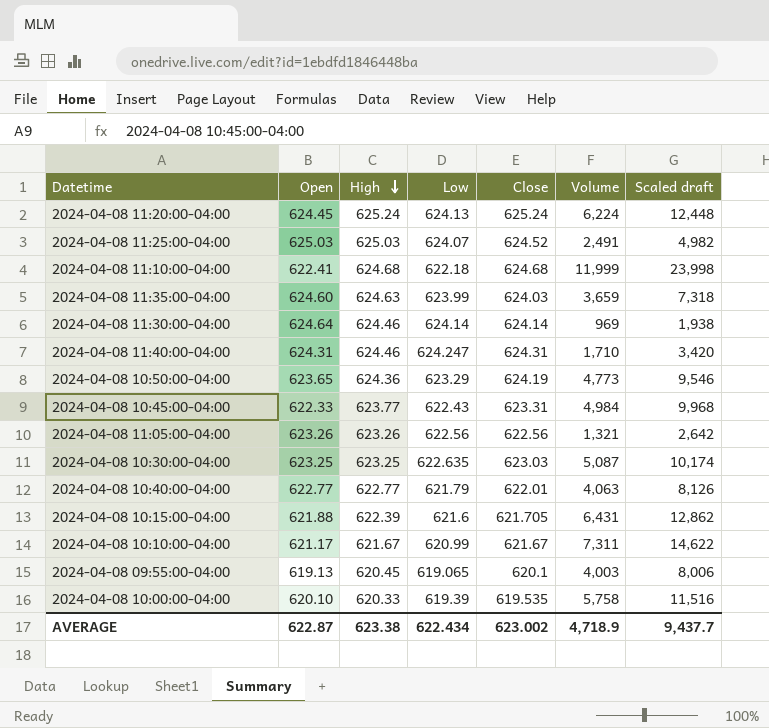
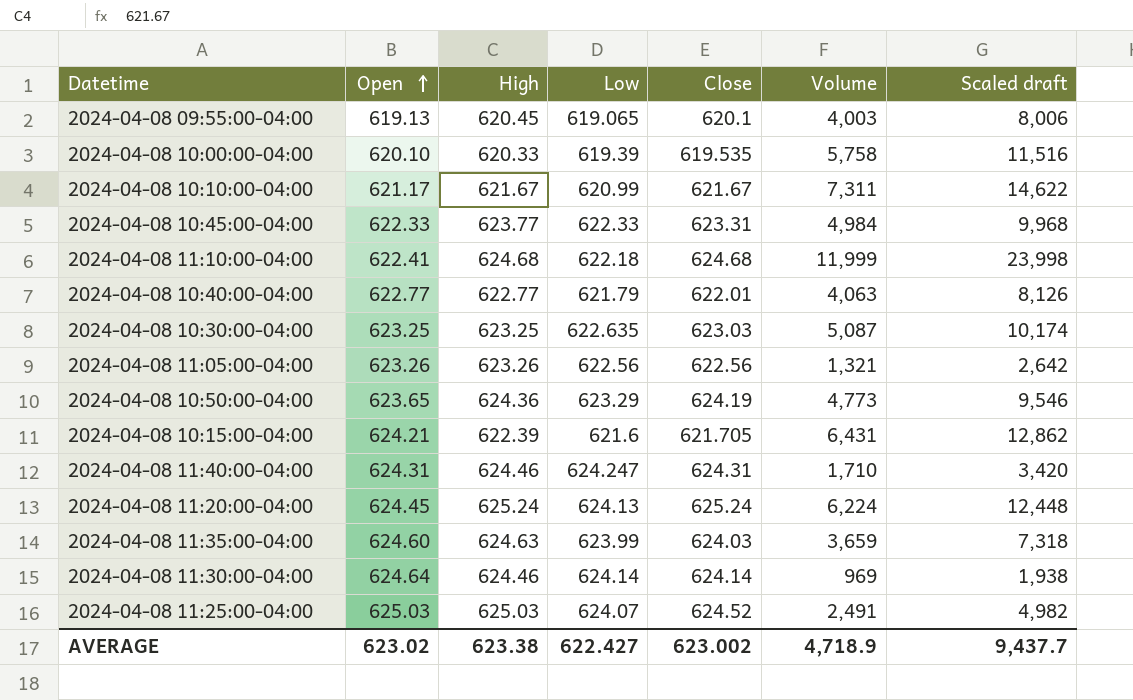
row order: High descending -> Open ascending
2024-04-08 10:45:00-04:00 | Low: 622.43 -> 622.33
2024-04-08 10:15:00-04:00 | Open: 621.88 -> 624.21
AVERAGE | Open: 622.87 -> 623.02
AVERAGE | Low: 622.434 -> 622.427

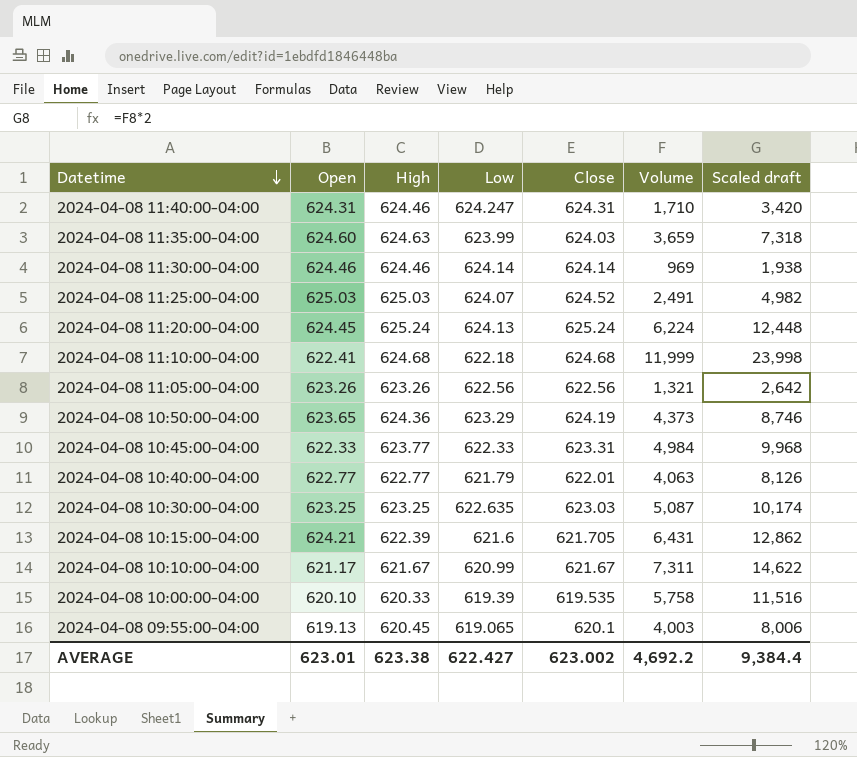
row order: Open ascending -> Datetime descending
2024-04-08 11:30:00-04:00 | Open: 624.64 -> 624.46
2024-04-08 10:50:00-04:00 | Volume: 4,773 -> 4,373
2024-04-08 10:50:00-04:00 | Scaled draft: 9,546 -> 8,746
AVERAGE | Open: 623.02 -> 623.01
AVERAGE | Volume: 4,718.9 -> 4,692.2
AVERAGE | Scaled draft: 9,437.7 -> 9,384.4

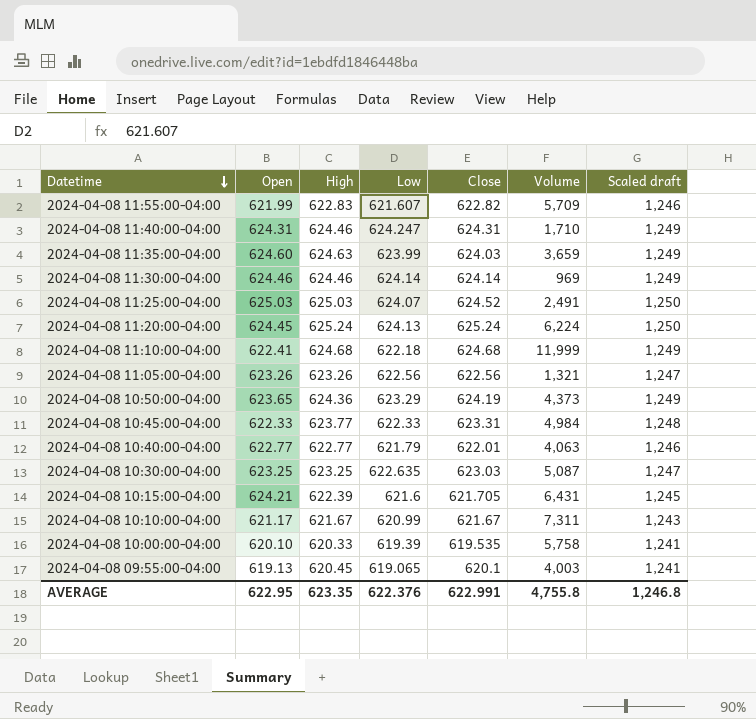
column Scaled draft | formula: [Volume] * 2 -> [High] * 2
row 2024-04-08 11:55:00-04:00: none -> 621.99 | 622.83 | 621.607 | 622.82 | 5,709 | 1,246
AVERAGE | Open: 623.01 -> 622.95
AVERAGE | High: 623.38 -> 623.35
AVERAGE | Low: 622.427 -> 622.376
AVERAGE | Close: 623.002 -> 622.991
AVERAGE | Volume: 4,692.2 -> 4,755.8
AVERAGE | Scaled draft: 9,384.4 -> 1,246.8

